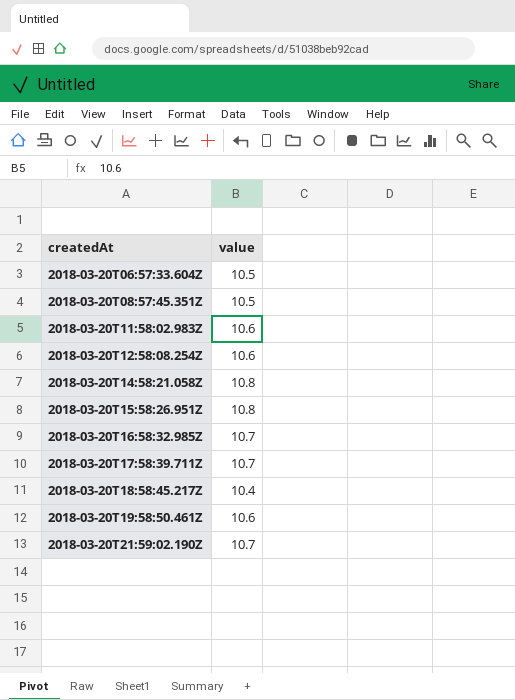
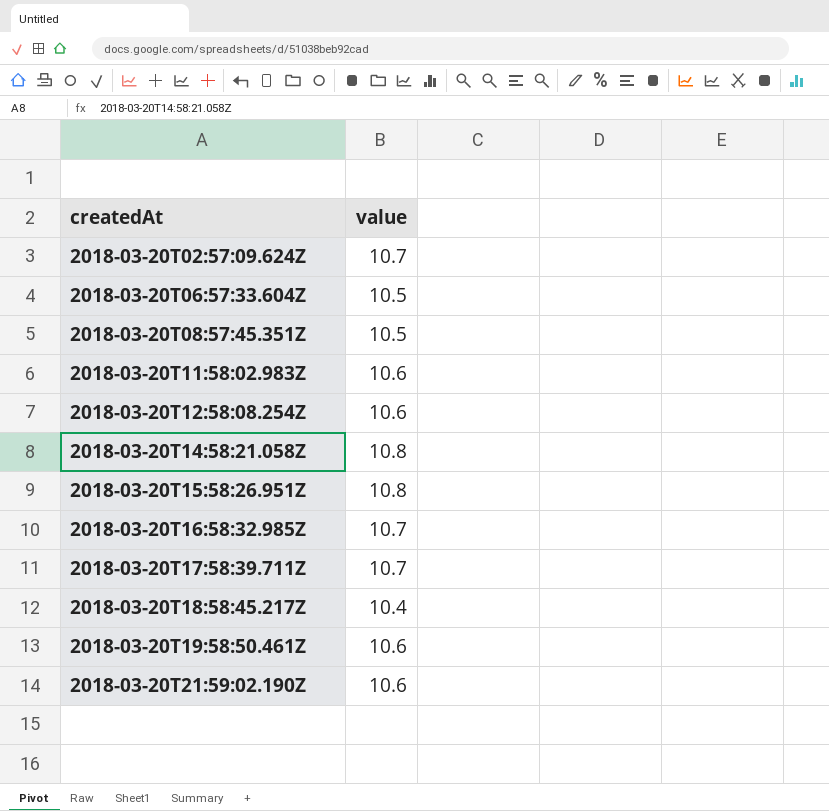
row 2018-03-20T02:57:09.624Z: none -> 10.7
2018-03-20T21:59:02.190Z | value: 10.7 -> 10.6

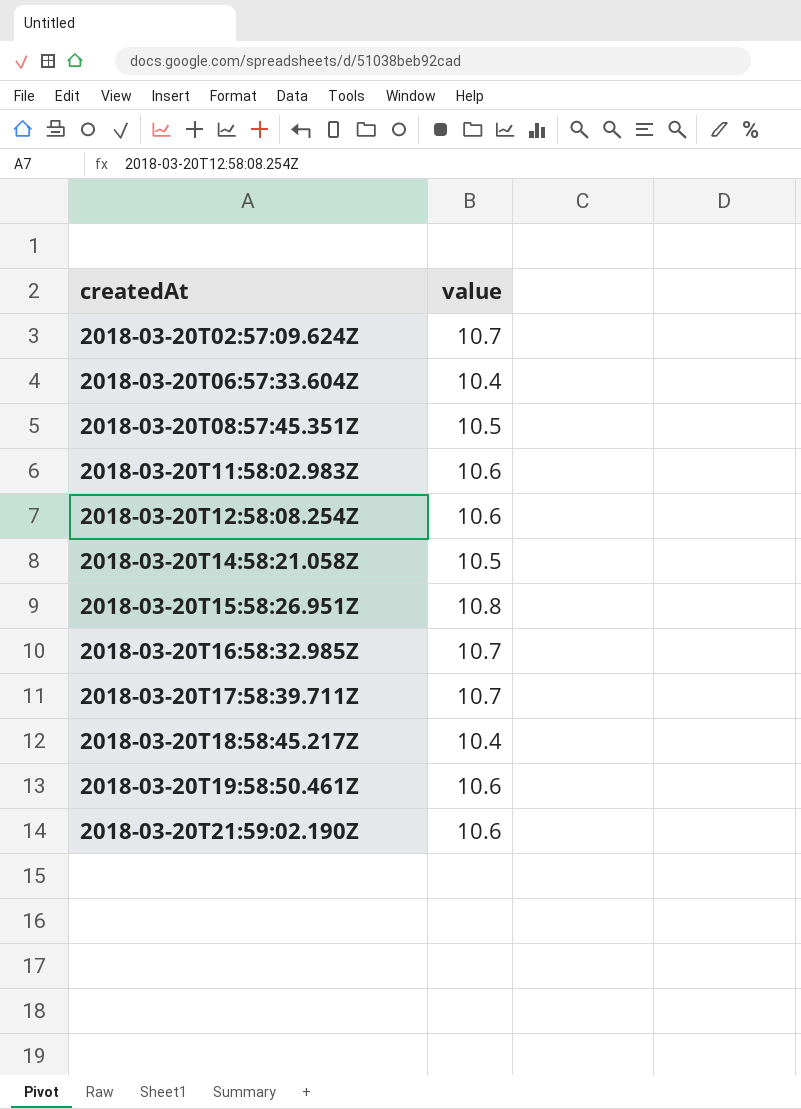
2018-03-20T06:57:33.604Z | value: 10.5 -> 10.4
2018-03-20T14:58:21.058Z | value: 10.8 -> 10.5

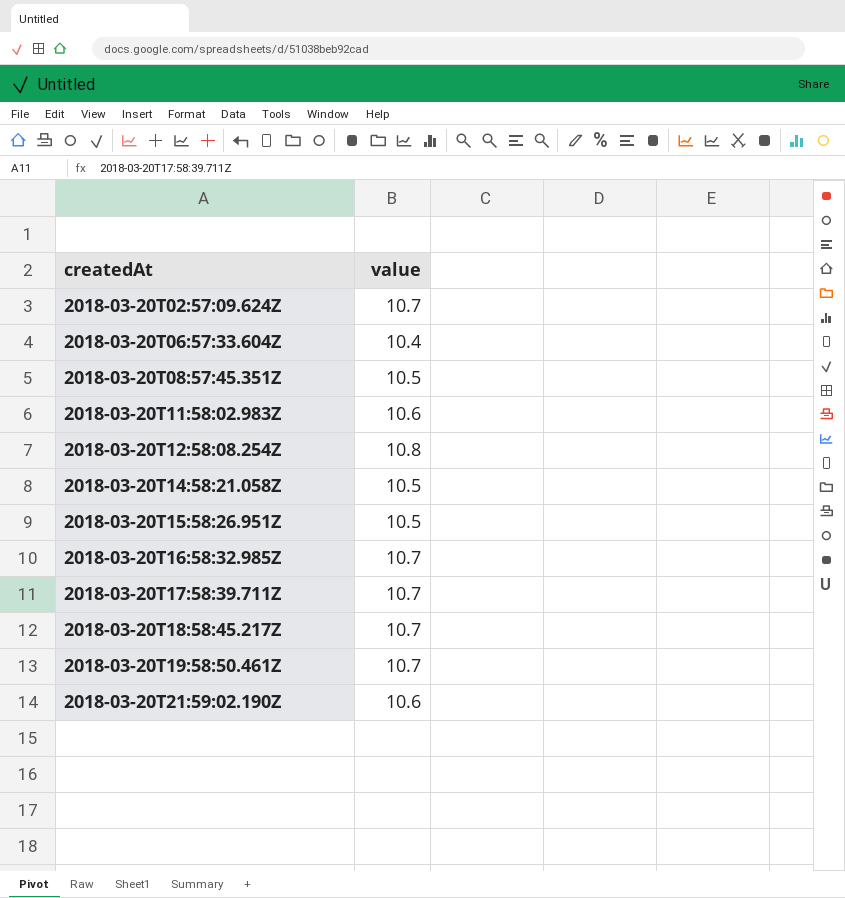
2018-03-20T12:58:08.254Z | value: 10.6 -> 10.8
2018-03-20T15:58:26.951Z | value: 10.8 -> 10.5
2018-03-20T18:58:45.217Z | value: 10.4 -> 10.7
2018-03-20T19:58:50.461Z | value: 10.6 -> 10.7

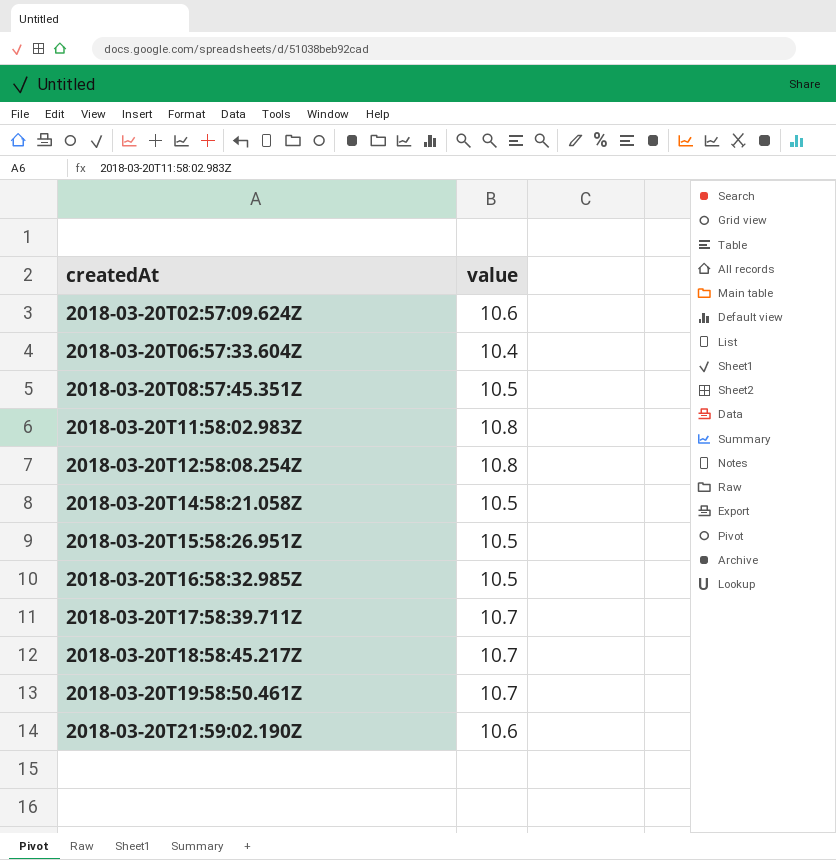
2018-03-20T02:57:09.624Z | value: 10.7 -> 10.6
2018-03-20T11:58:02.983Z | value: 10.6 -> 10.8
2018-03-20T16:58:32.985Z | value: 10.7 -> 10.5

